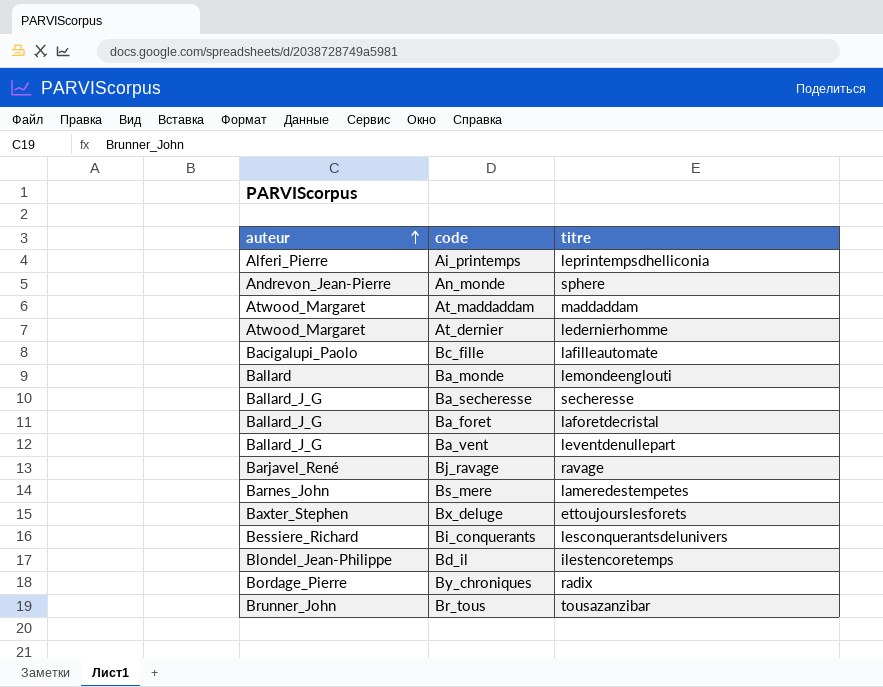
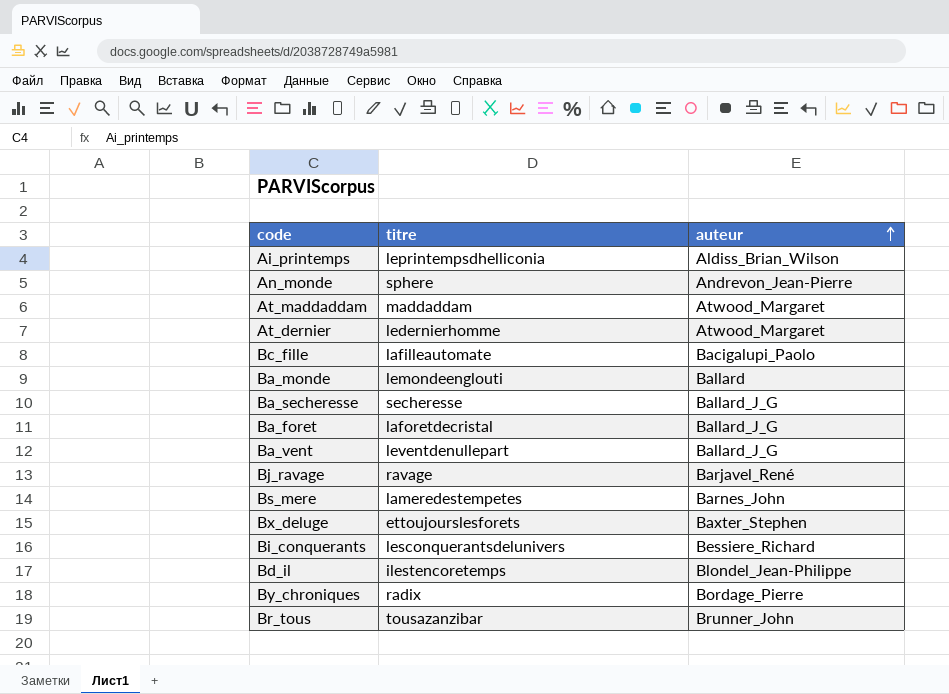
column auteur | position: 1 -> 3
Ai_printemps | auteur: Alferi_Pierre -> Aldiss_Brian_Wilson

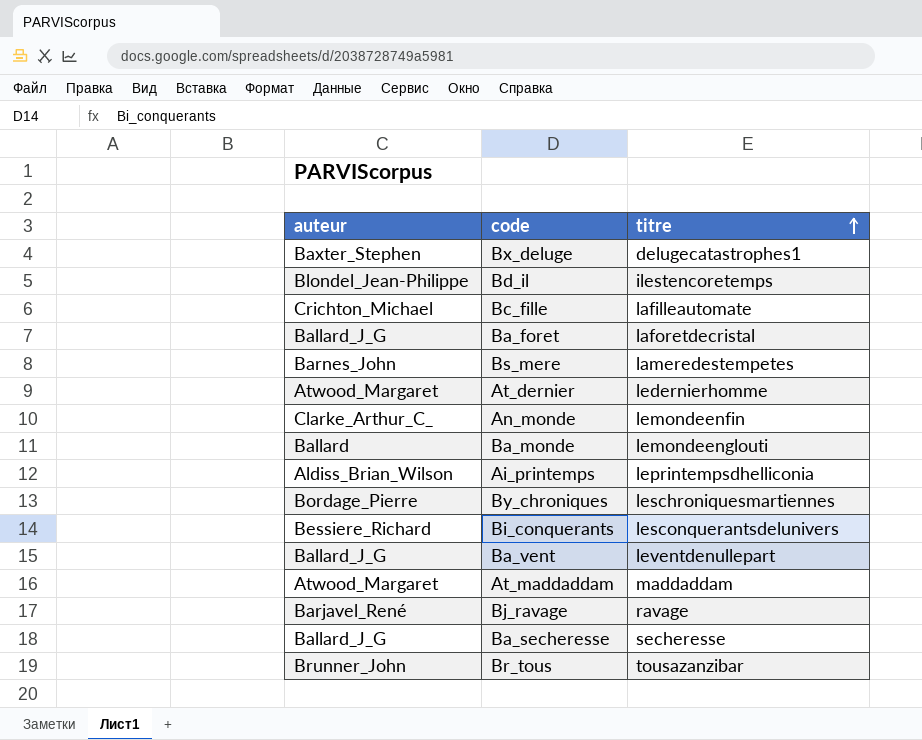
row order: auteur ascending -> titre ascending
column auteur | position: 3 -> 1
Bx_deluge | titre: ettoujourslesforets -> delugecatastrophes1
Bc_fille | auteur: Bacigalupi_Paolo -> Crichton_Michael
An_monde | auteur: Andrevon_Jean-Pierre -> Clarke_Arthur_C_
An_monde | titre: sphere -> lemondeenfin
By_chroniques | titre: radix -> leschroniquesmartiennes

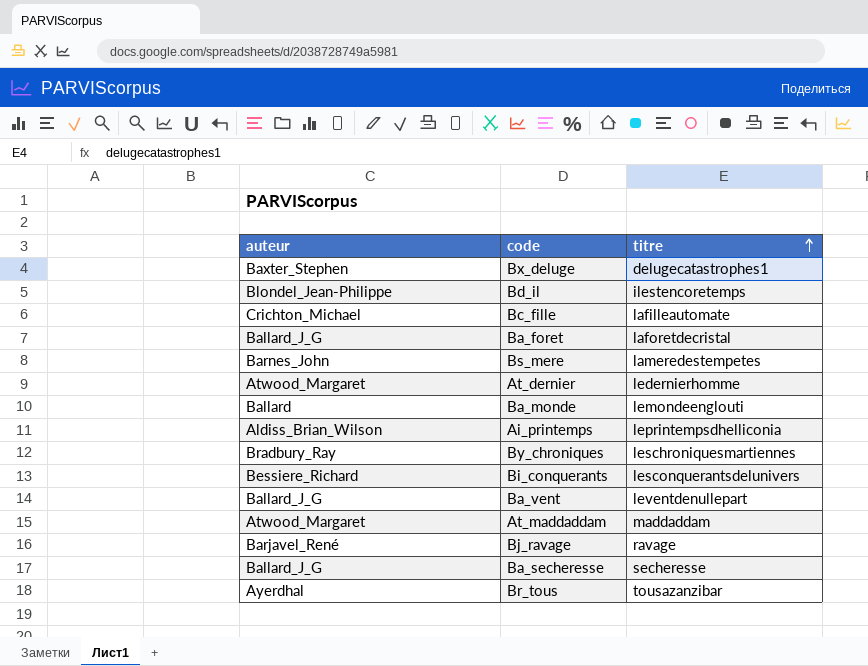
row An_monde: Clarke_Arthur_C_ | lemondeenfin -> none
By_chroniques | auteur: Bordage_Pierre -> Bradbury_Ray
Br_tous | auteur: Brunner_John -> Ayerdhal

